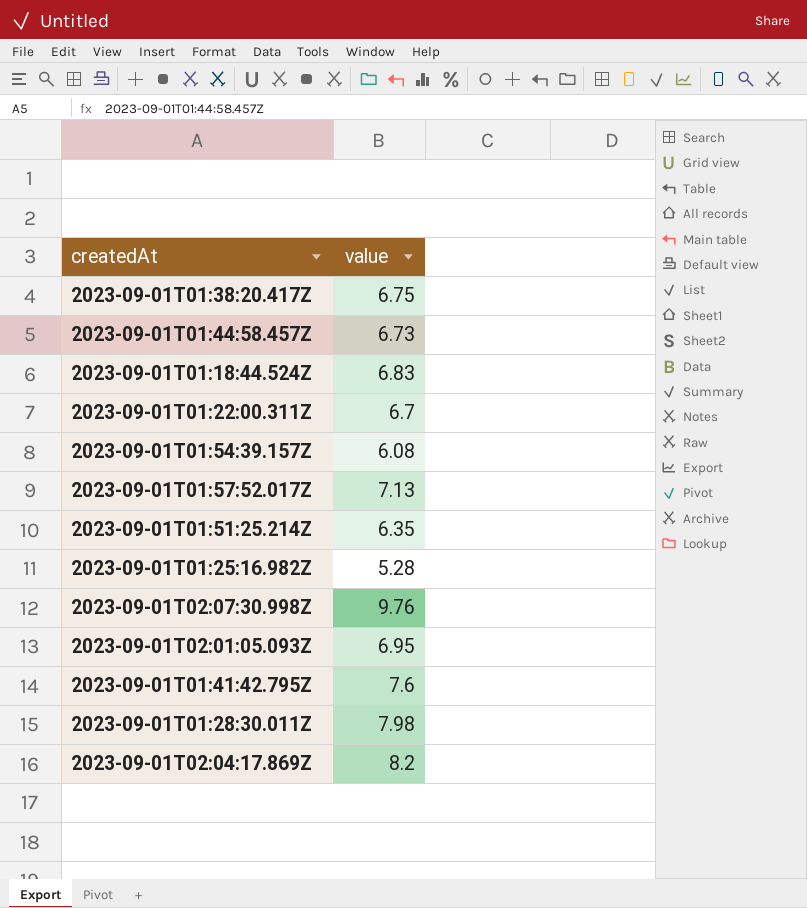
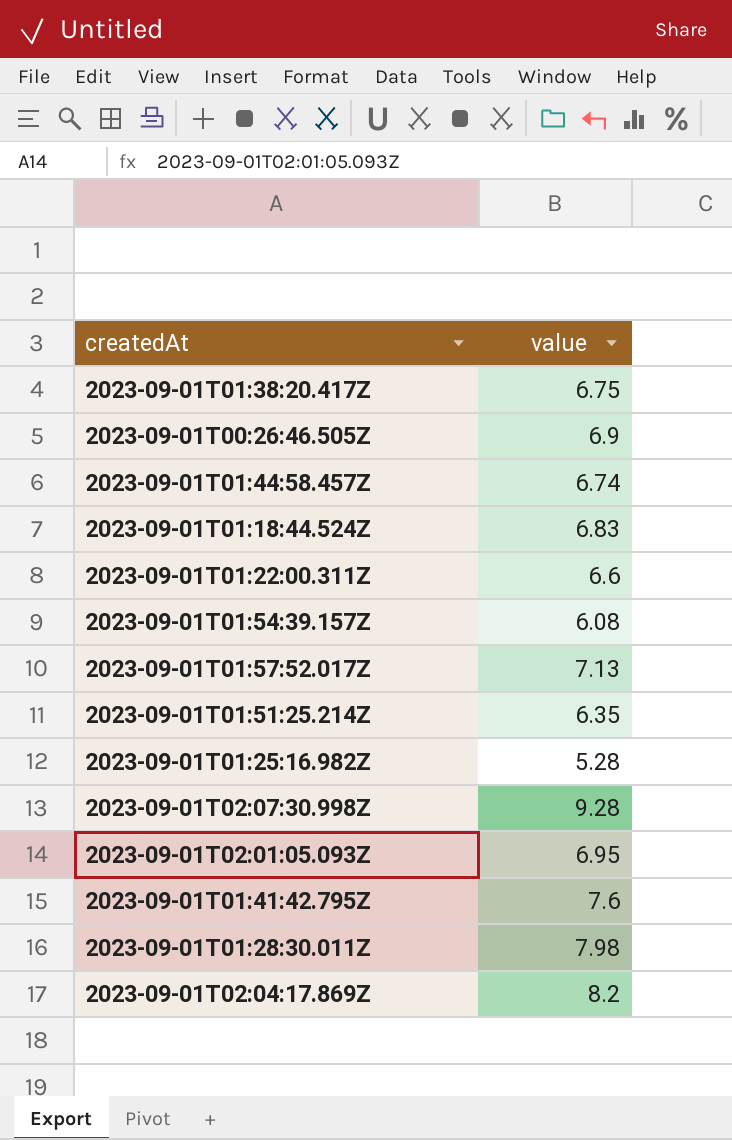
row 2023-09-01T00:26:46.505Z: none -> 6.9
2023-09-01T01:44:58.457Z | value: 6.73 -> 6.74
2023-09-01T01:22:00.311Z | value: 6.7 -> 6.6
2023-09-01T02:07:30.998Z | value: 9.76 -> 9.28

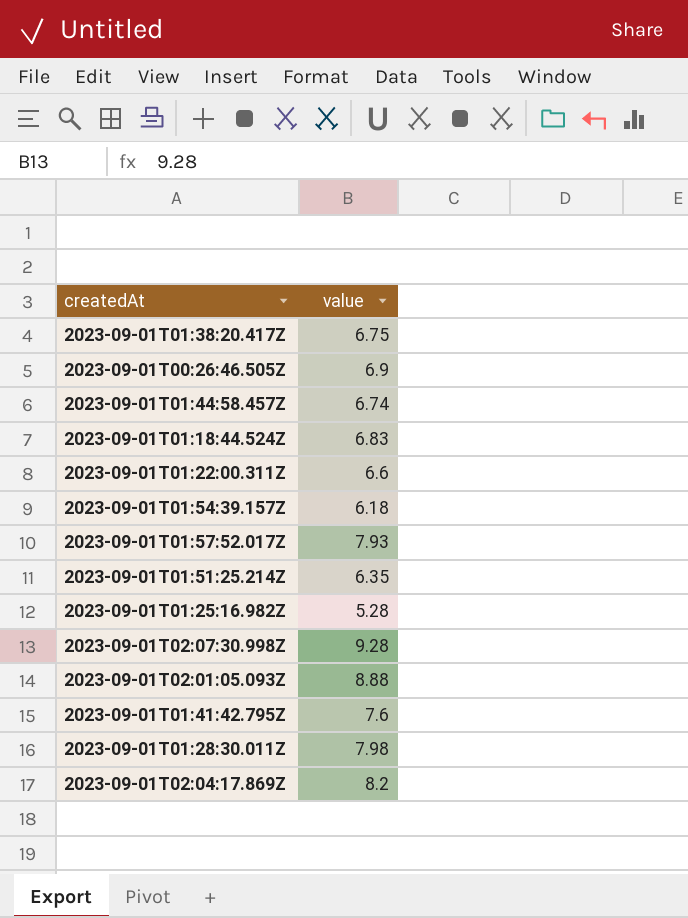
2023-09-01T01:54:39.157Z | value: 6.08 -> 6.18
2023-09-01T01:57:52.017Z | value: 7.13 -> 7.93
2023-09-01T02:01:05.093Z | value: 6.95 -> 8.88

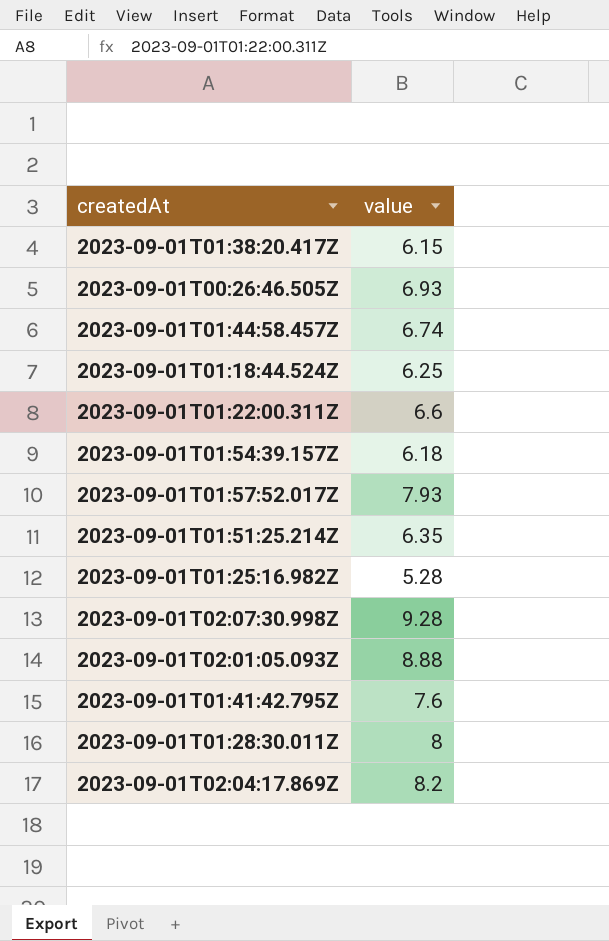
2023-09-01T01:38:20.417Z | value: 6.75 -> 6.15
2023-09-01T00:26:46.505Z | value: 6.9 -> 6.93
2023-09-01T01:18:44.524Z | value: 6.83 -> 6.25
2023-09-01T01:28:30.011Z | value: 7.98 -> 8

